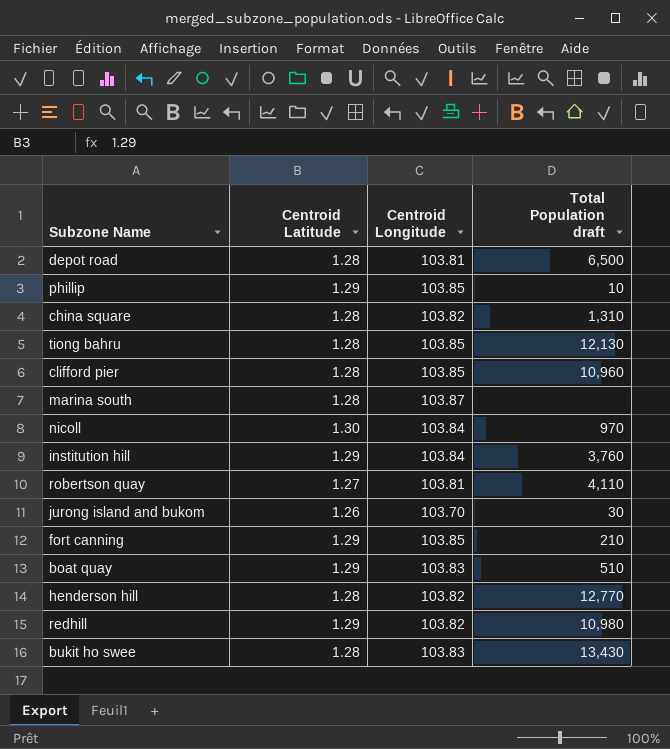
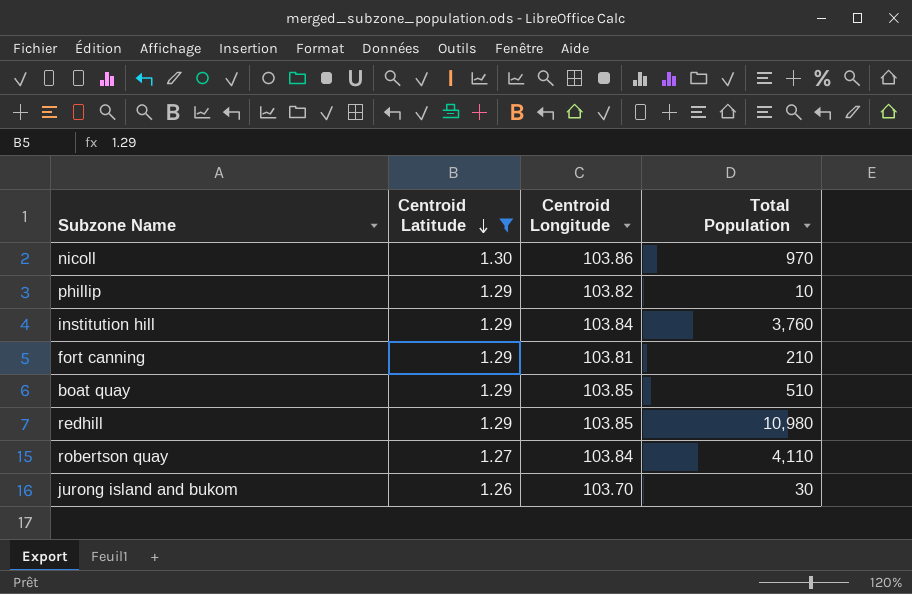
filter: none -> Centroid Latitude != 1.28
row order: none -> Centroid Latitude descending
column name: Total Population draft -> Total Population
nicoll | Centroid Longitude: 103.84 -> 103.86
phillip | Centroid Longitude: 103.85 -> 103.82
fort canning | Centroid Longitude: 103.85 -> 103.81
boat quay | Centroid Longitude: 103.83 -> 103.85
redhill | Centroid Longitude: 103.82 -> 103.85
robertson quay | Centroid Longitude: 103.81 -> 103.84

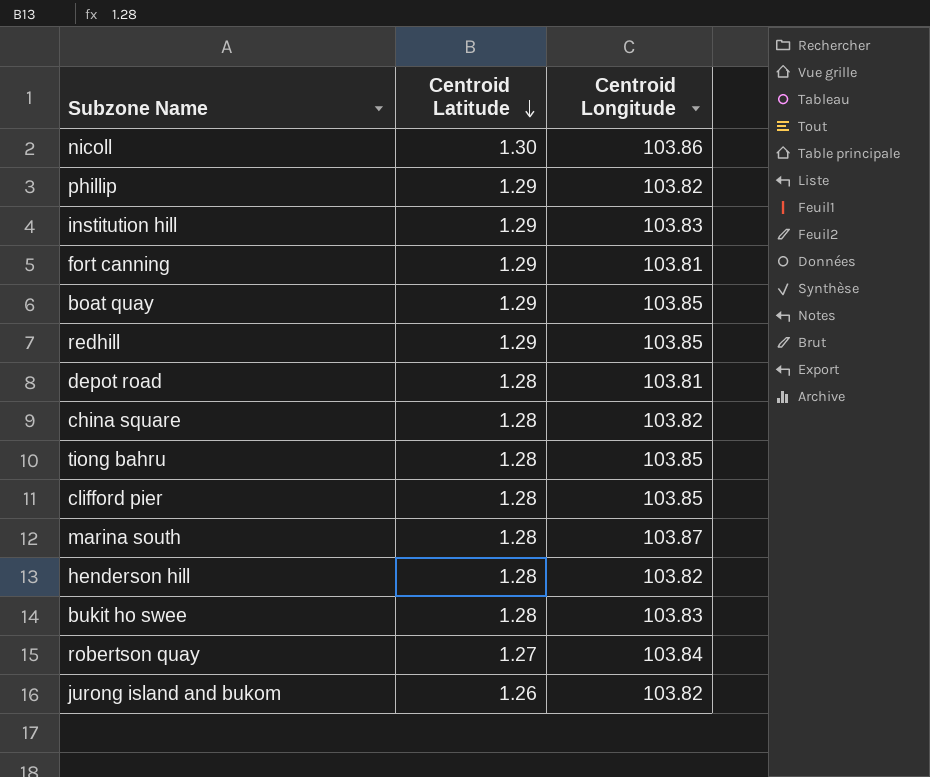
filter: Centroid Latitude != 1.28 -> none
column Total Population | position: 4 -> none
institution hill | Centroid Longitude: 103.84 -> 103.83
jurong island and bukom | Centroid Longitude: 103.70 -> 103.82

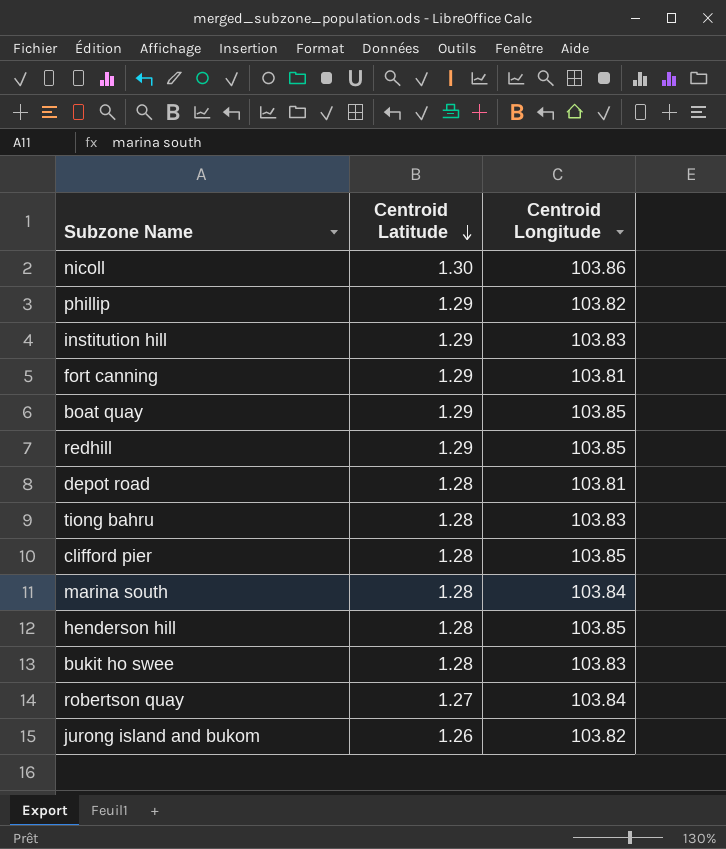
row china square: 1.28 | 103.82 -> none
tiong bahru | Centroid Longitude: 103.85 -> 103.83
marina south | Centroid Longitude: 103.87 -> 103.84
henderson hill | Centroid Longitude: 103.82 -> 103.85

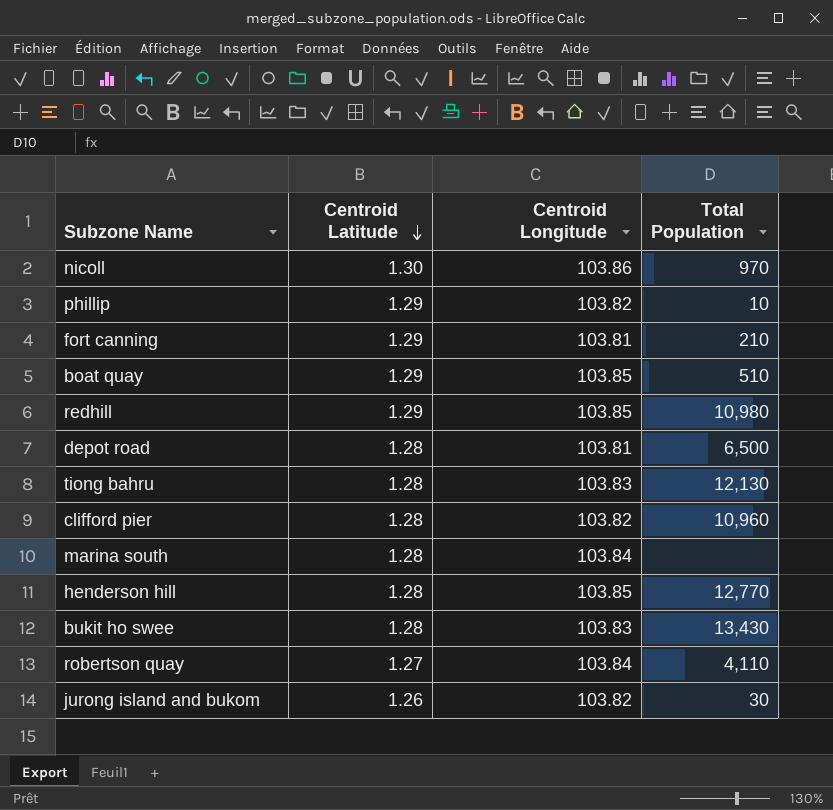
column Total Population | position: none -> 4
row institution hill: 1.29 | 103.83 -> none
clifford pier | Centroid Longitude: 103.85 -> 103.82

